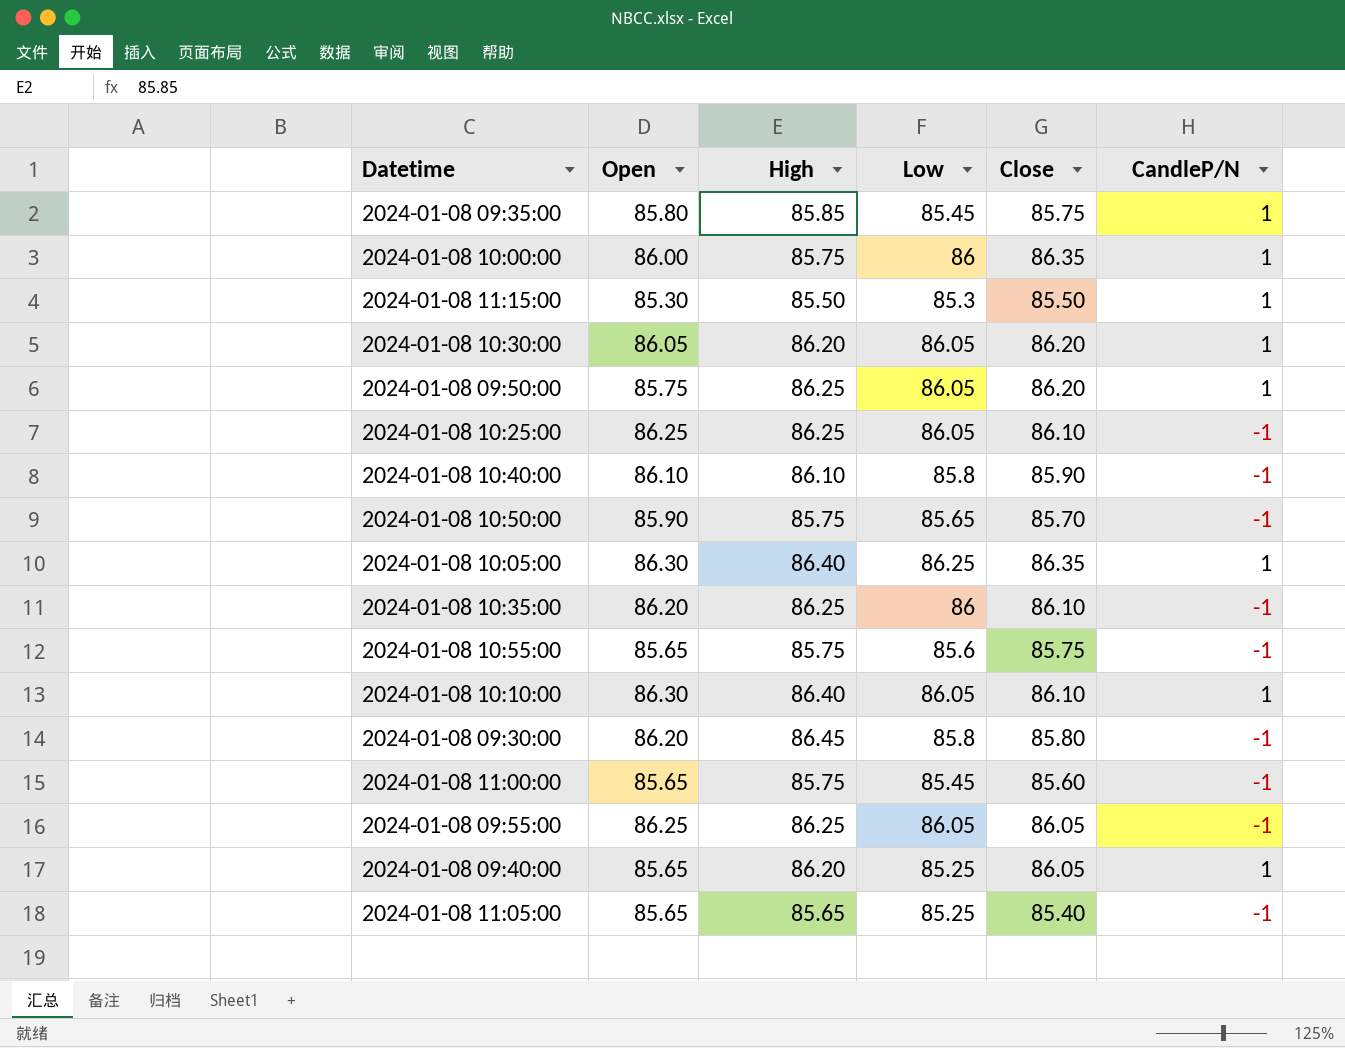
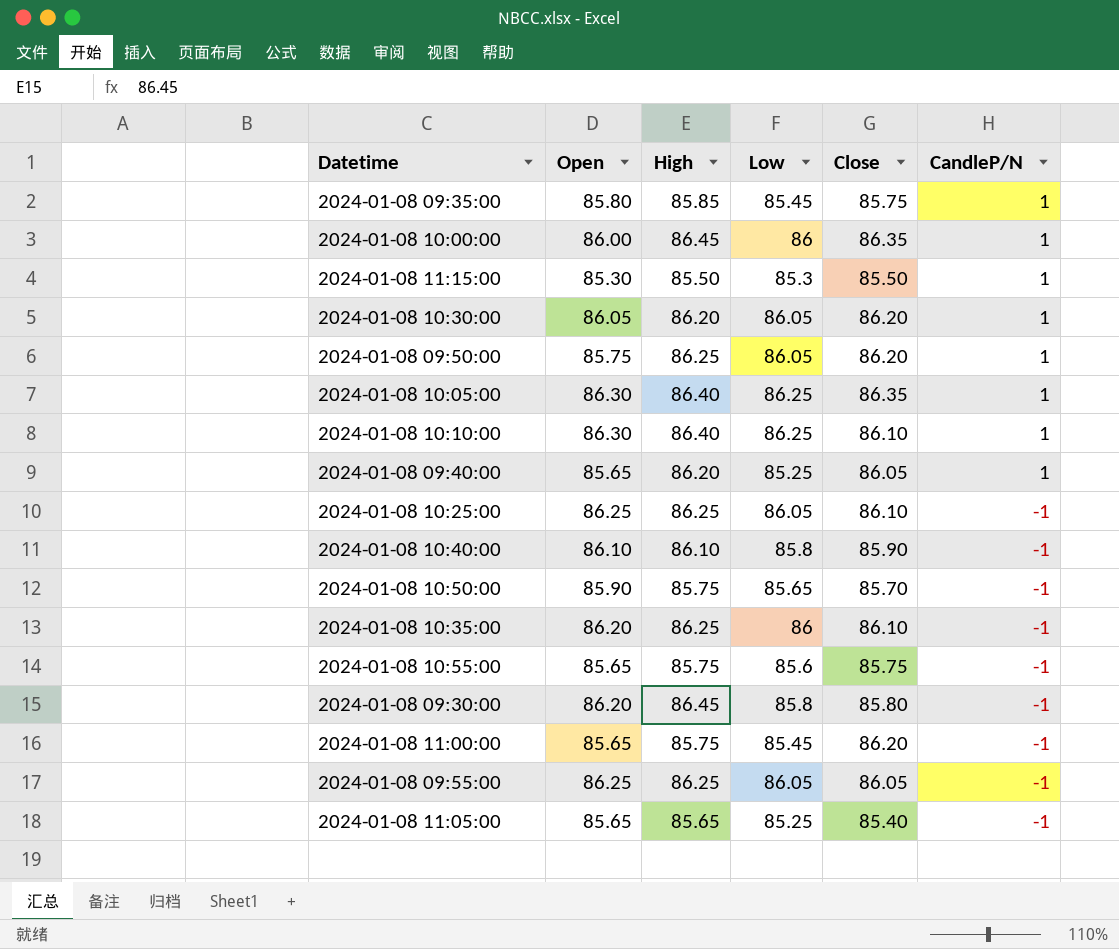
row order: none -> CandleP/N descending
2024-01-08 10:00:00 | High: 85.75 -> 86.45
2024-01-08 10:10:00 | Low: 86.05 -> 86.25
2024-01-08 11:00:00 | Close: 85.60 -> 86.20

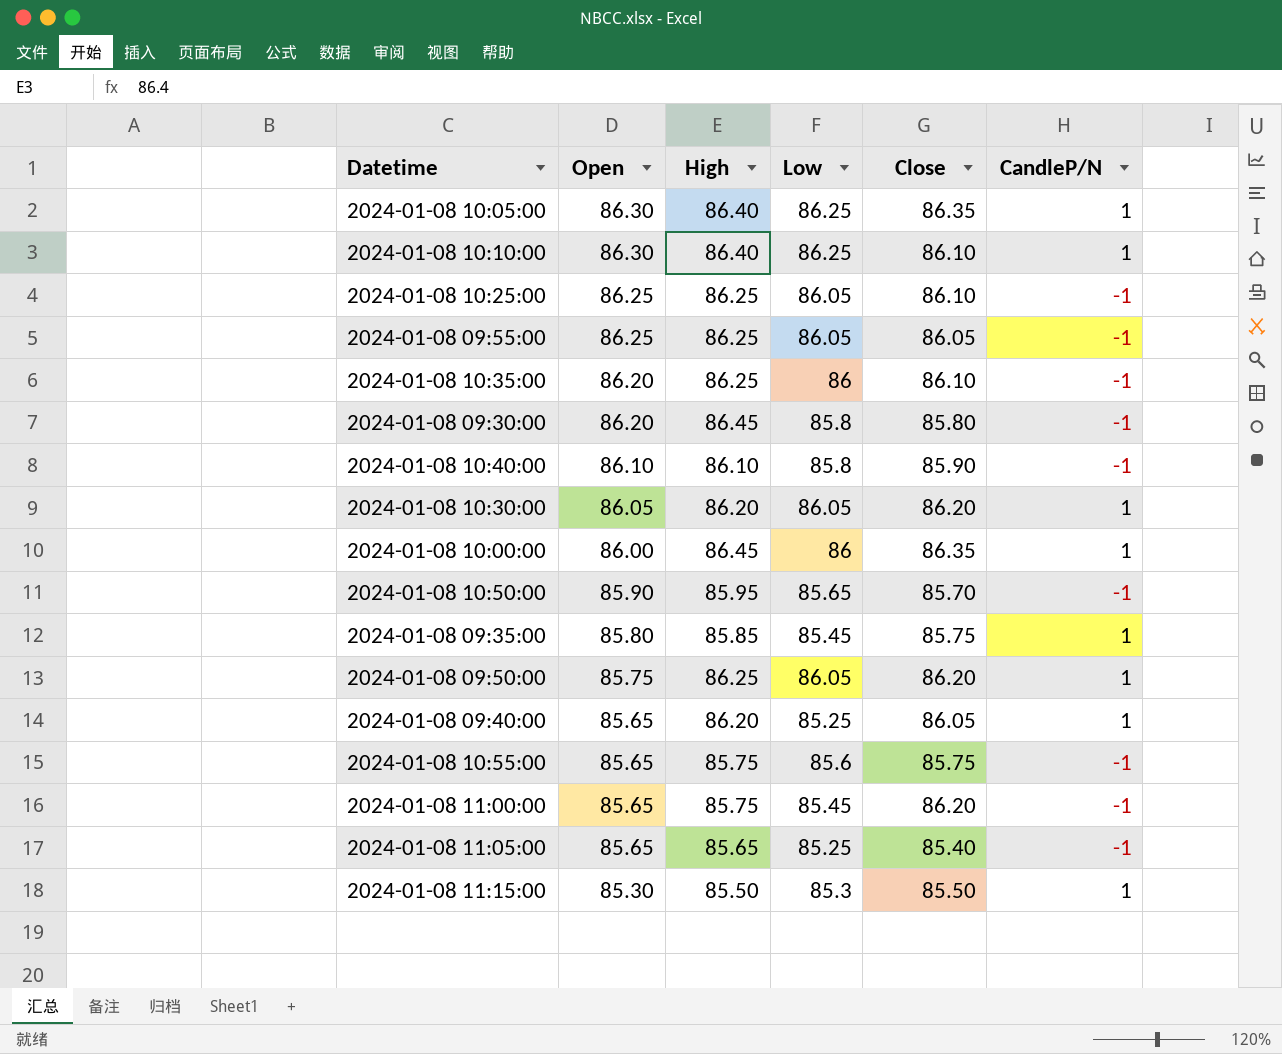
row order: CandleP/N descending -> Open descending
2024-01-08 10:50:00 | High: 85.75 -> 85.95

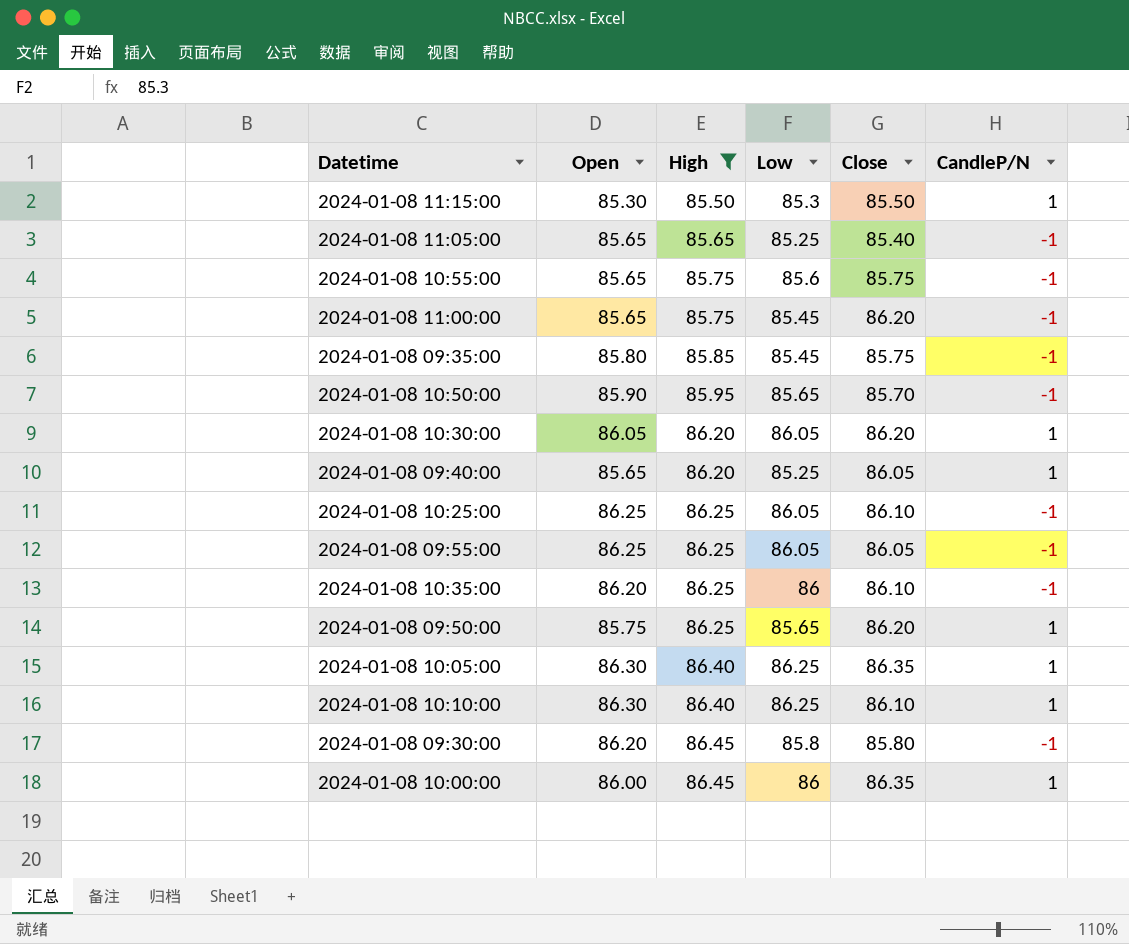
filter: none -> High != 86.10
row order: Open descending -> High ascending
2024-01-08 09:35:00 | CandleP/N: 1 -> -1
2024-01-08 09:50:00 | Low: 86.05 -> 85.65

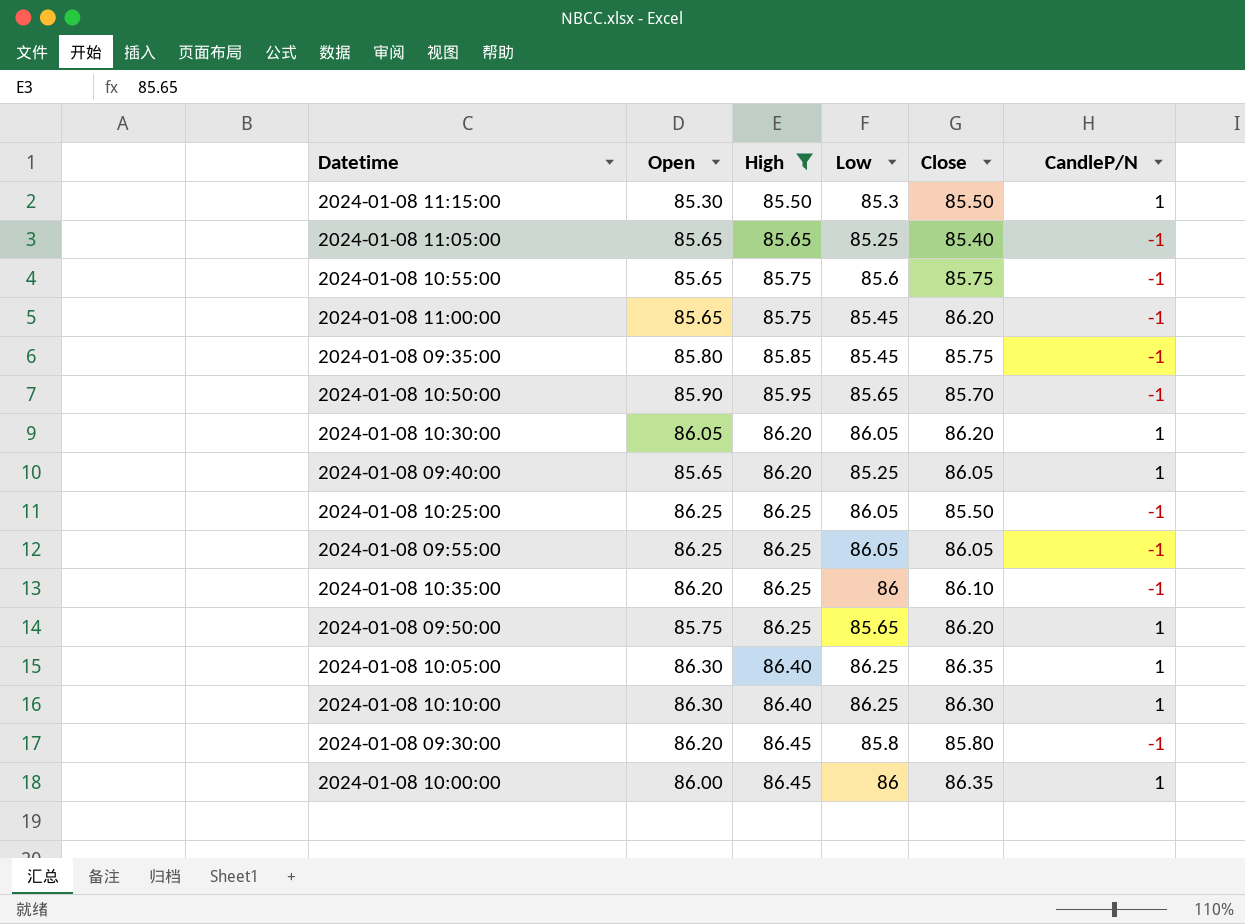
2024-01-08 10:25:00 | Close: 86.10 -> 85.50
2024-01-08 10:10:00 | Close: 86.10 -> 86.30

